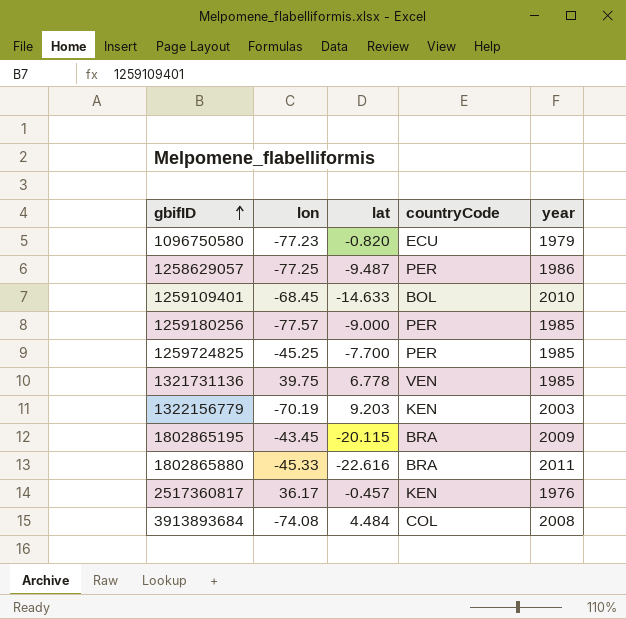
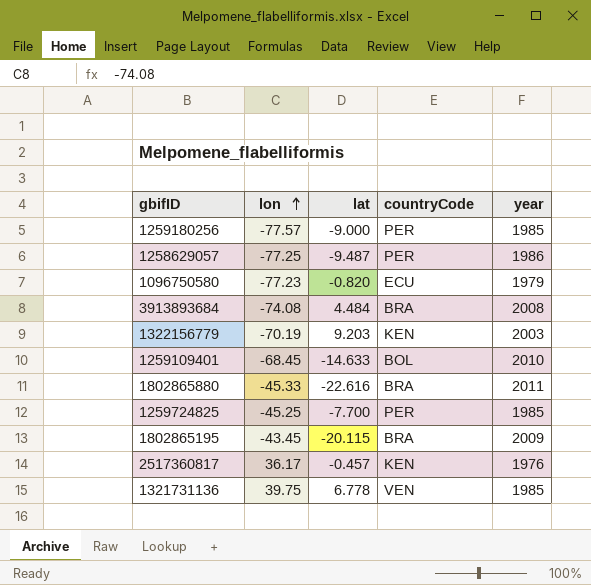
row order: gbifID ascending -> lon ascending
3913893684 | countryCode: COL -> BRA

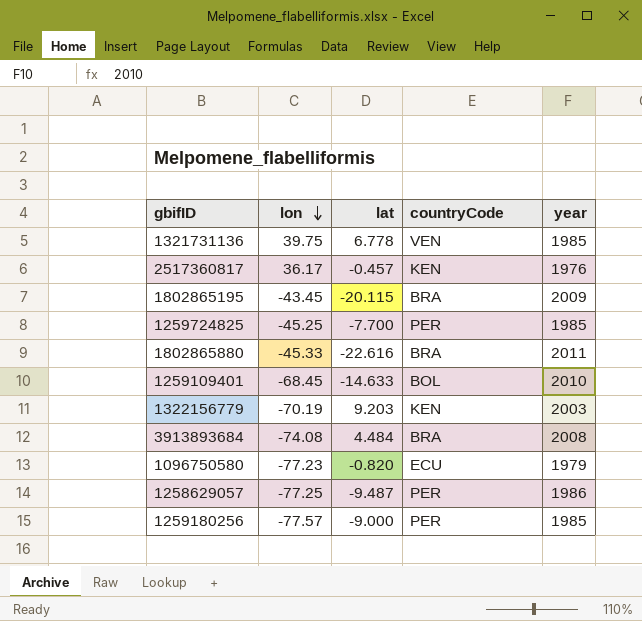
row order: lon ascending -> lon descending

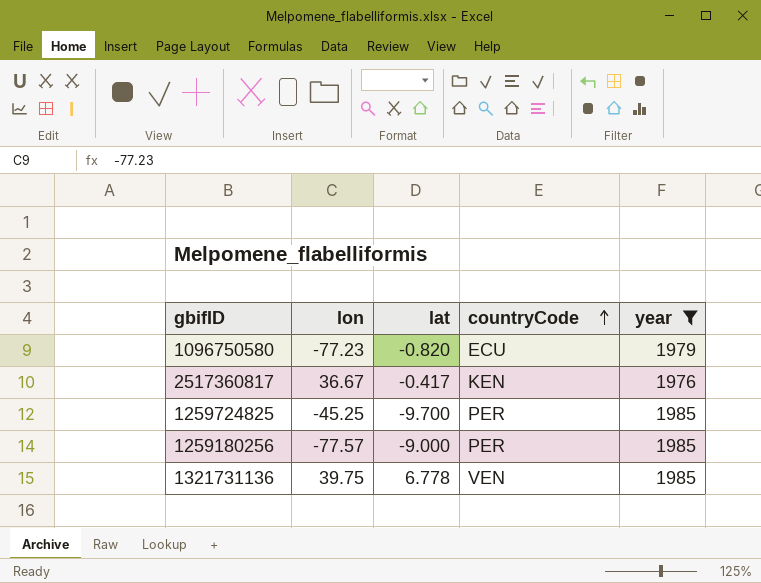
filter: none -> year <= 1985
row order: lon descending -> countryCode ascending
2517360817 | lon: 36.17 -> 36.67
2517360817 | lat: -0.457 -> -0.417
1259724825 | lat: -7.700 -> -9.700

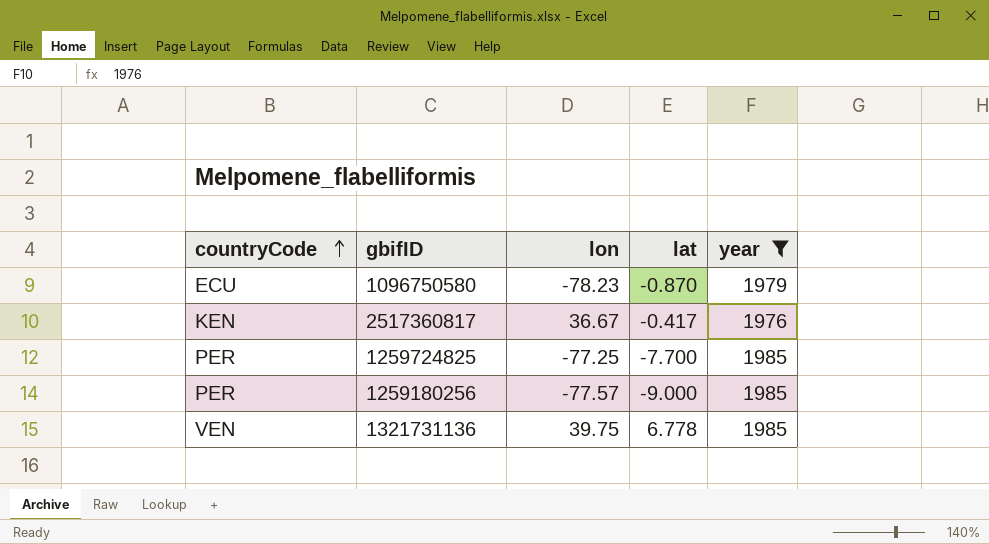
column countryCode | position: 4 -> 1
1096750580 | lon: -77.23 -> -78.23
1096750580 | lat: -0.820 -> -0.870
1259724825 | lon: -45.25 -> -77.25
1259724825 | lat: -9.700 -> -7.700

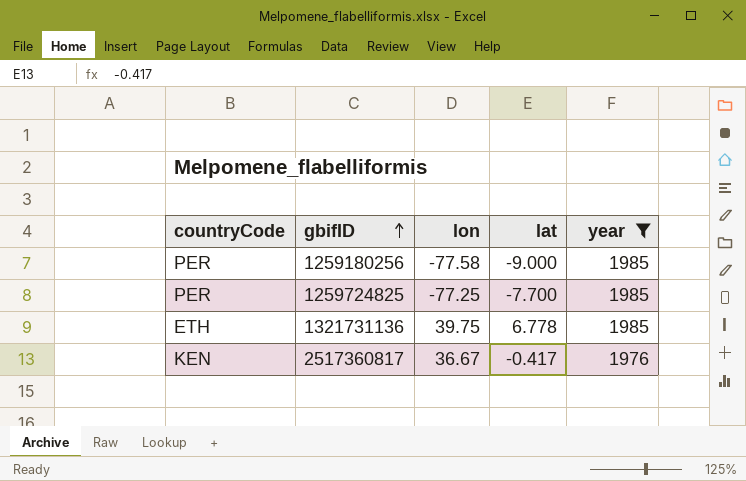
row order: countryCode ascending -> gbifID ascending
row 1096750580: ECU | -78.23 | -0.870 | 1979 -> none
1259180256 | lon: -77.57 -> -77.58
1321731136 | countryCode: VEN -> ETH

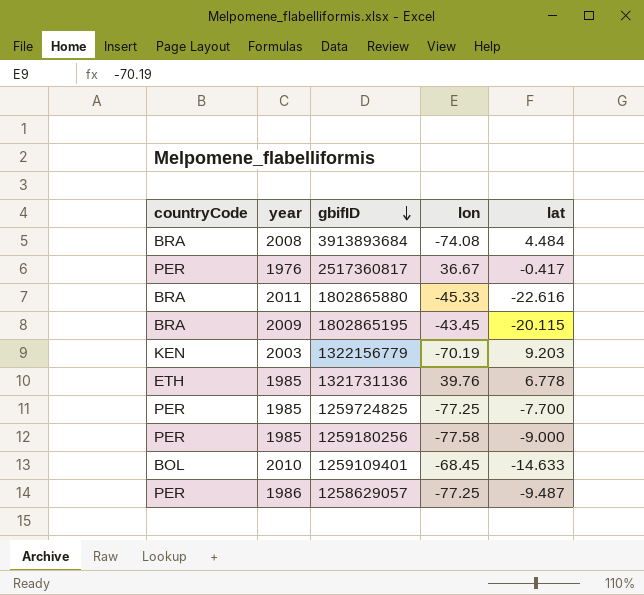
filter: year <= 1985 -> none
row order: gbifID ascending -> gbifID descending
column year | position: 5 -> 2
2517360817 | countryCode: KEN -> PER
1321731136 | lon: 39.75 -> 39.76

